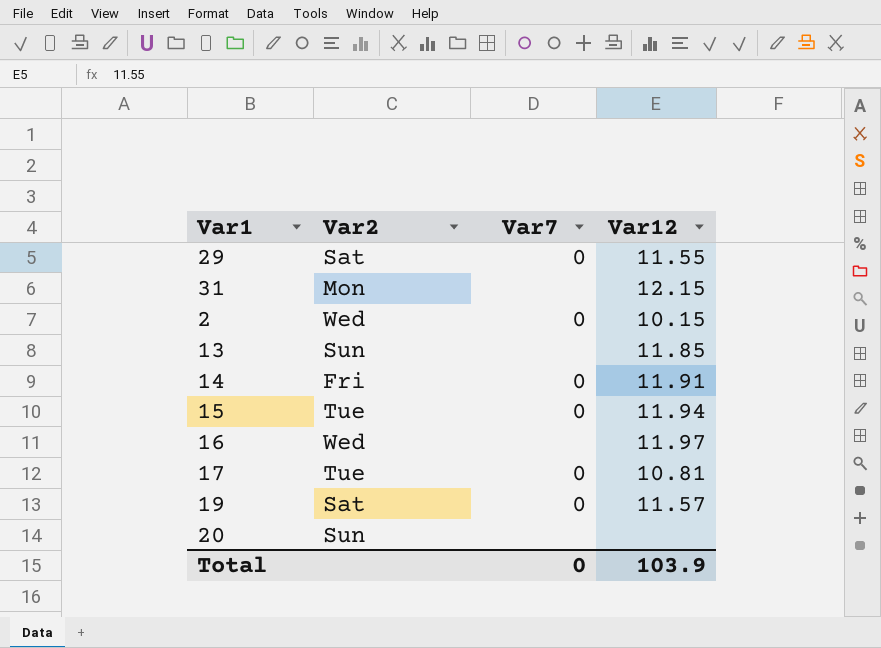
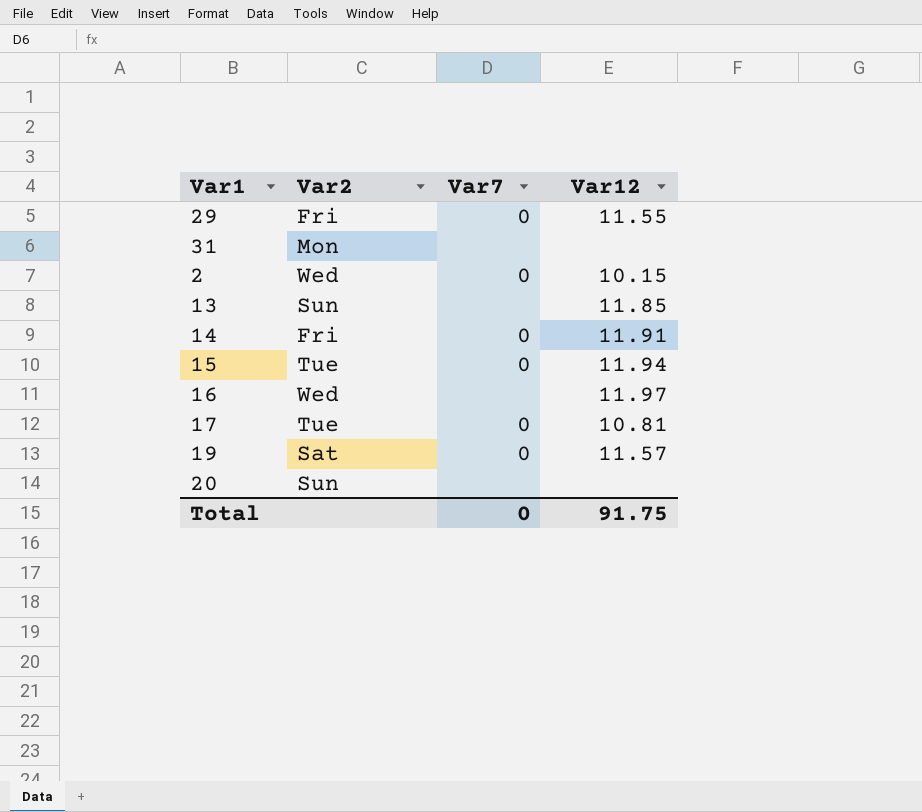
29 | Var2: Sat -> Fri
31 | Var12: 12.15 -> none
Total | Var12: 103.9 -> 91.75

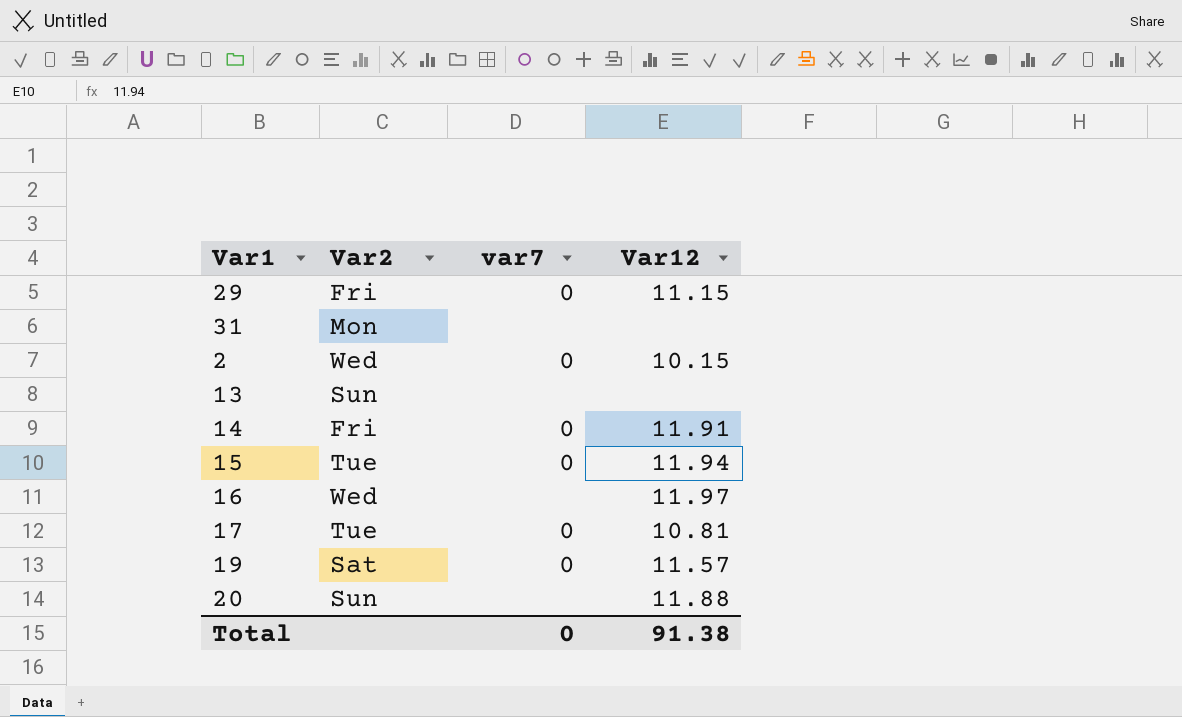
column name: Var7 -> var7
29 | Var12: 11.55 -> 11.15
13 | Var12: 11.85 -> none
20 | Var12: none -> 11.88
Total | Var12: 91.75 -> 91.38

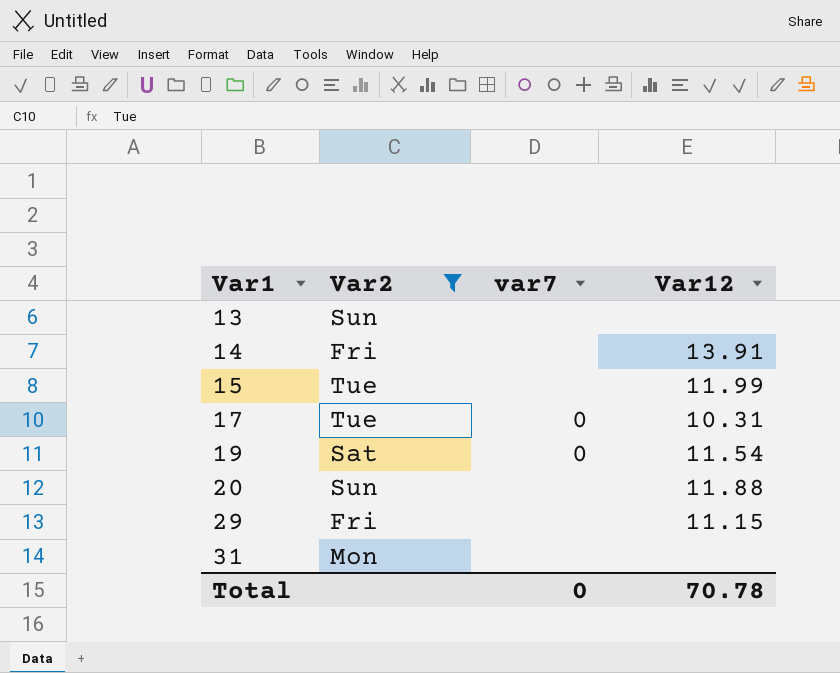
filter: none -> Var2 != Wed
row order: none -> Var1 ascending
14 | var7: 0 -> none
14 | Var12: 11.91 -> 13.91
15 | var7: 0 -> none
15 | Var12: 11.94 -> 11.99
17 | Var12: 10.81 -> 10.31
19 | Var12: 11.57 -> 11.54
29 | var7: 0 -> none
Total | Var12: 91.38 -> 70.78

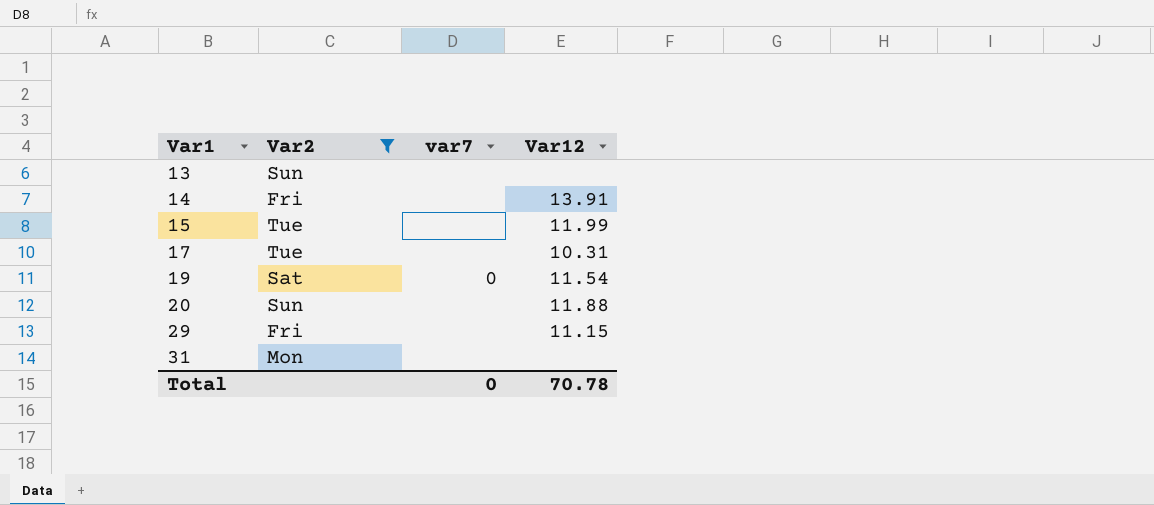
17 | var7: 0 -> none

